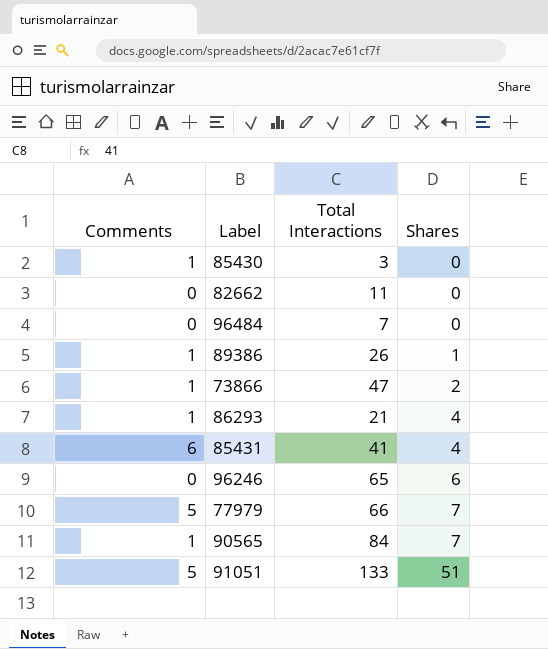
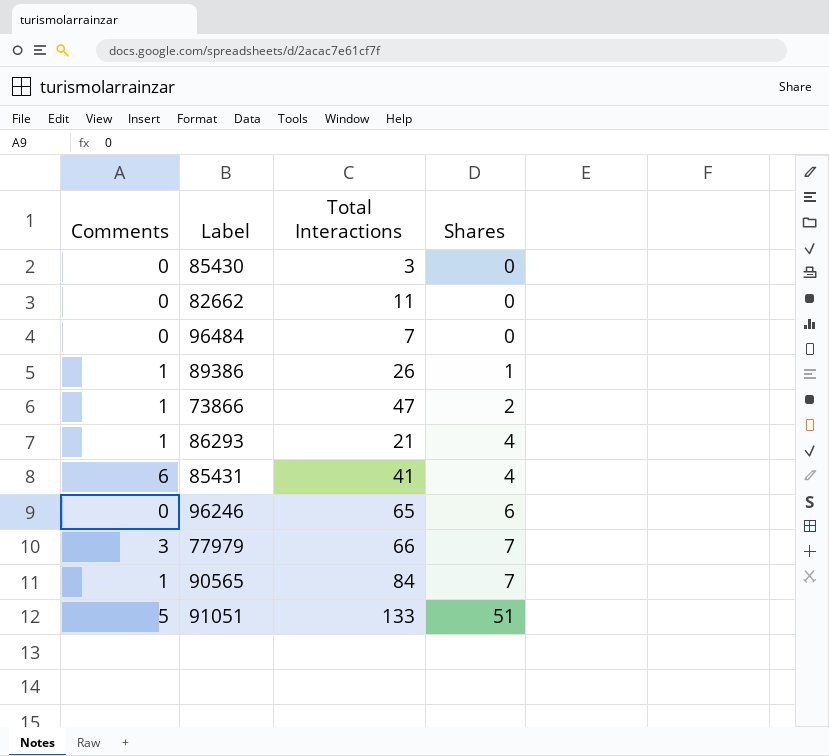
85430 | Comments: 1 -> 0
77979 | Comments: 5 -> 3

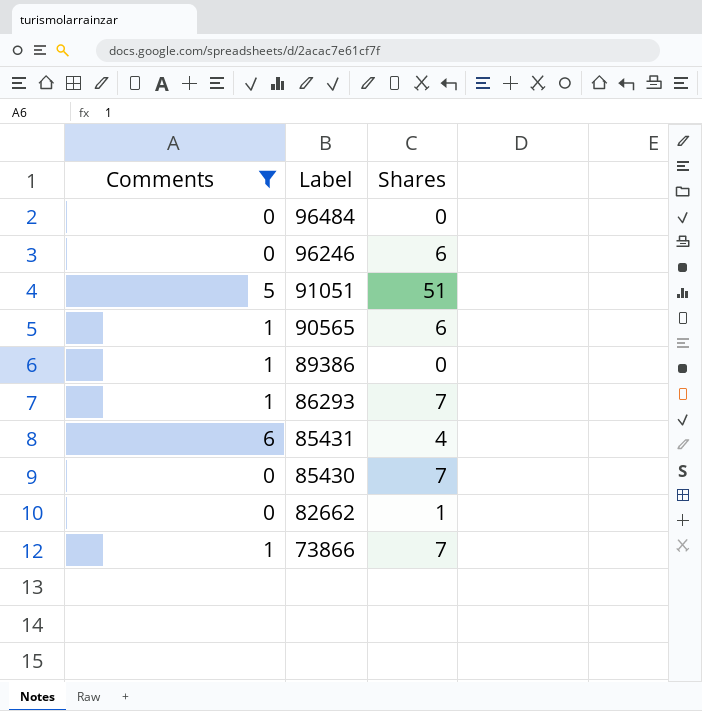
filter: none -> Comments != 3
row order: Shares ascending -> Label descending
column Total Interactions | position: 3 -> none
90565 | Shares: 7 -> 6
89386 | Shares: 1 -> 0
86293 | Shares: 4 -> 7
85430 | Shares: 0 -> 7
82662 | Shares: 0 -> 1
73866 | Shares: 2 -> 7

